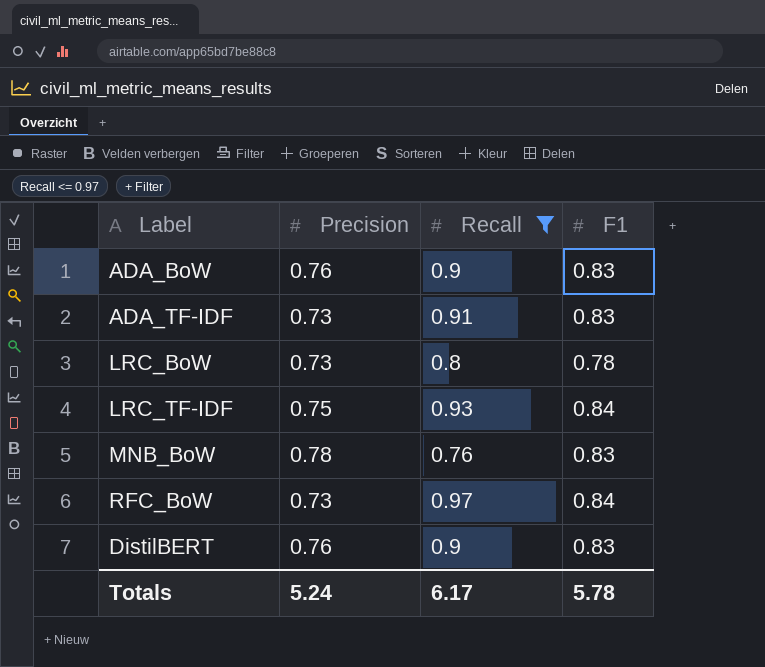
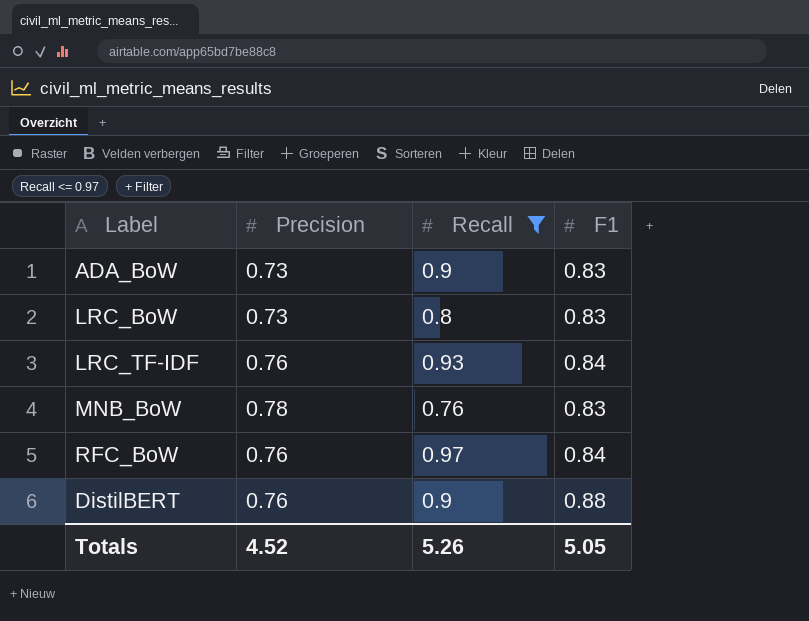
row ADA_TF-IDF: 0.73 | 0.91 | 0.83 -> none
ADA_BoW | Precision: 0.76 -> 0.73
LRC_BoW | F1: 0.78 -> 0.83
LRC_TF-IDF | Precision: 0.75 -> 0.76
RFC_BoW | Precision: 0.73 -> 0.76
DistilBERT | F1: 0.83 -> 0.88
Totals | Precision: 5.24 -> 4.52
Totals | Recall: 6.17 -> 5.26
Totals | F1: 5.78 -> 5.05

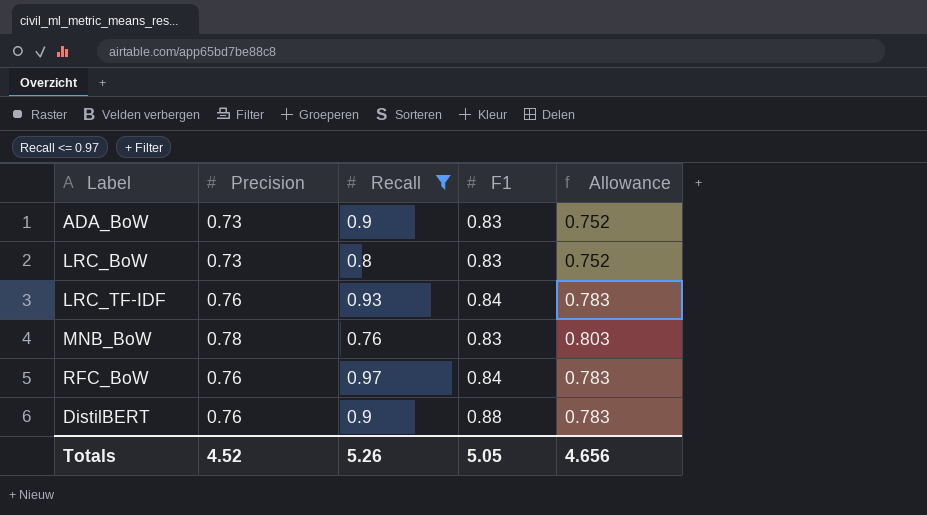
column Allowance | formula: none -> [Precision] * 1.03

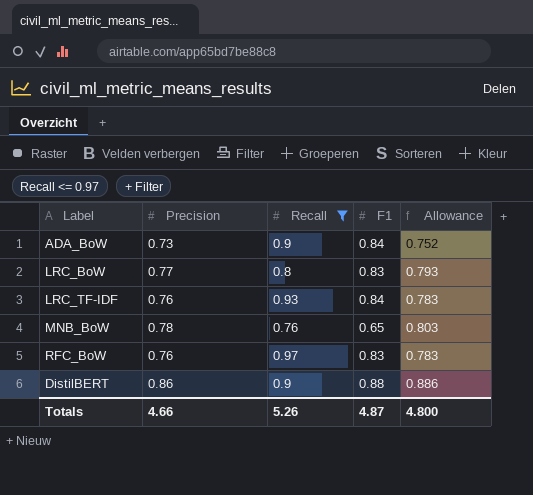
ADA_BoW | F1: 0.83 -> 0.84
LRC_BoW | Precision: 0.73 -> 0.77
LRC_BoW | Allowance: 0.752 -> 0.793
MNB_BoW | F1: 0.83 -> 0.65
RFC_BoW | F1: 0.84 -> 0.83
DistilBERT | Precision: 0.76 -> 0.86
DistilBERT | Allowance: 0.783 -> 0.886
Totals | Precision: 4.52 -> 4.66
Totals | F1: 5.05 -> 4.87
Totals | Allowance: 4.656 -> 4.800

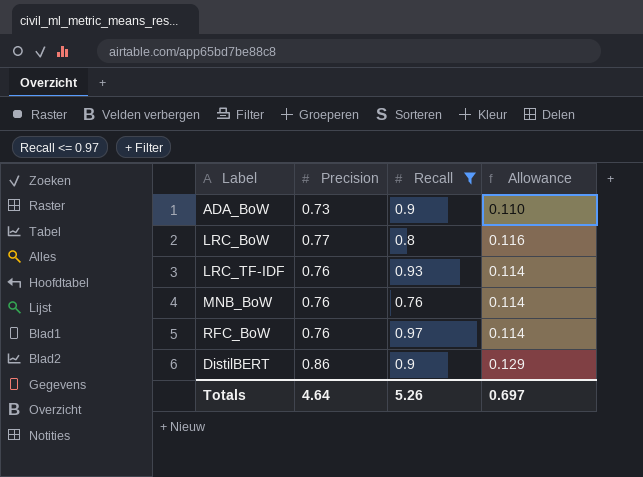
column F1 | position: 4 -> none
column Allowance | formula: [Precision] * 1.03 -> [Precision] * 0.15
MNB_BoW | Precision: 0.78 -> 0.76
Totals | Precision: 4.66 -> 4.64
Totals | Allowance: 4.800 -> 0.697

